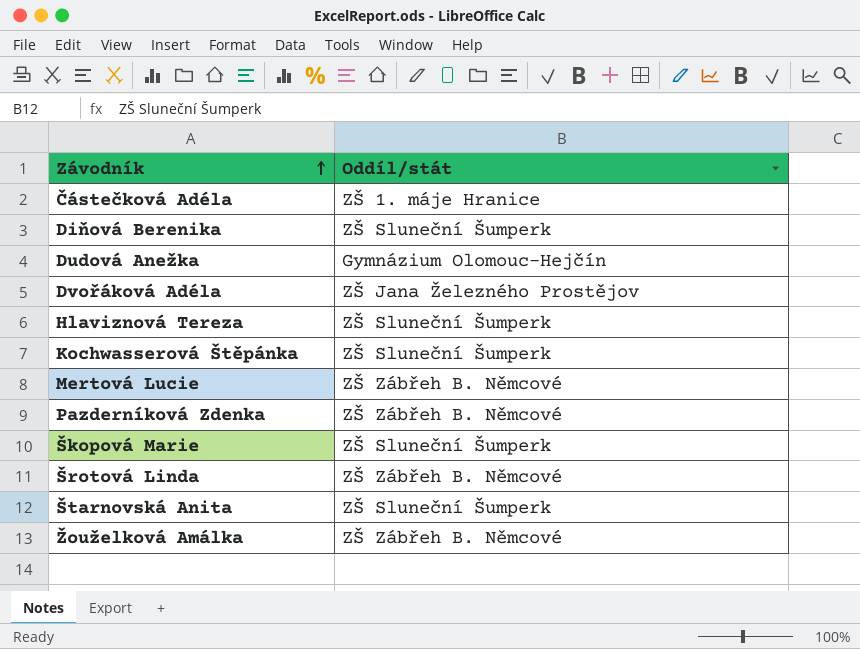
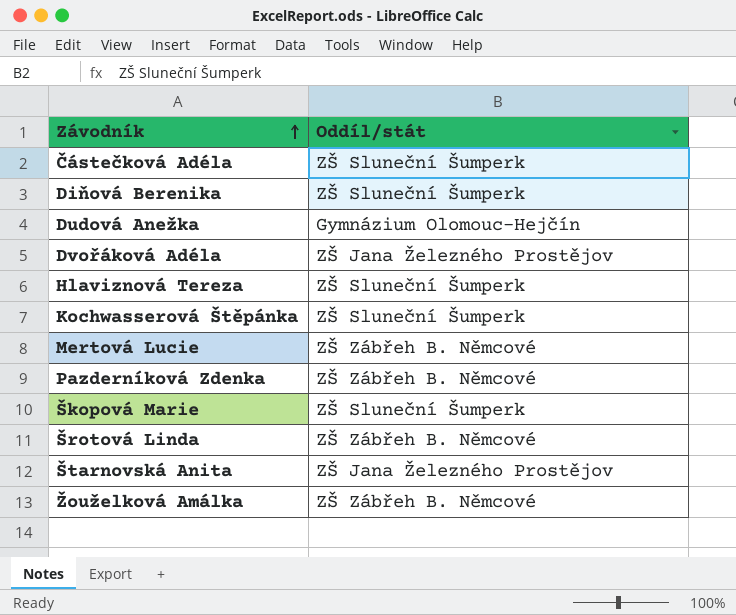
Částečková Adéla | Oddíl/stát: ZŠ 1. máje Hranice -> ZŠ Sluneční Šumperk
Štarnovská Anita | Oddíl/stát: ZŠ Sluneční Šumperk -> ZŠ Jana Železného Prostějov

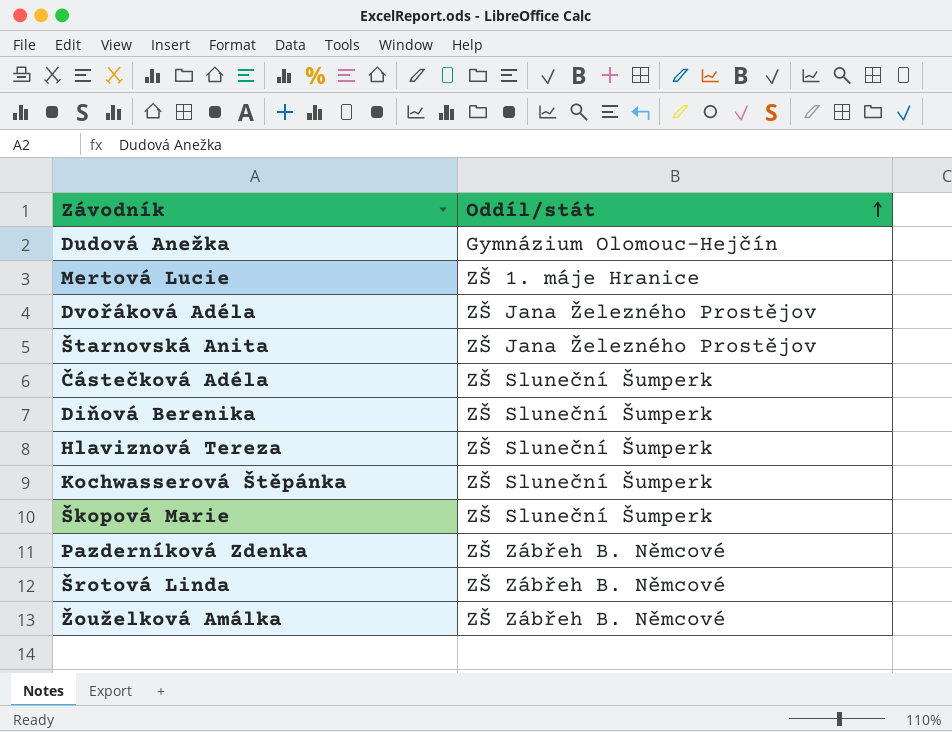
row order: Závodník ascending -> Oddíl/stát ascending
Mertová Lucie | Oddíl/stát: ZŠ Zábřeh B. Němcové -> ZŠ 1. máje Hranice

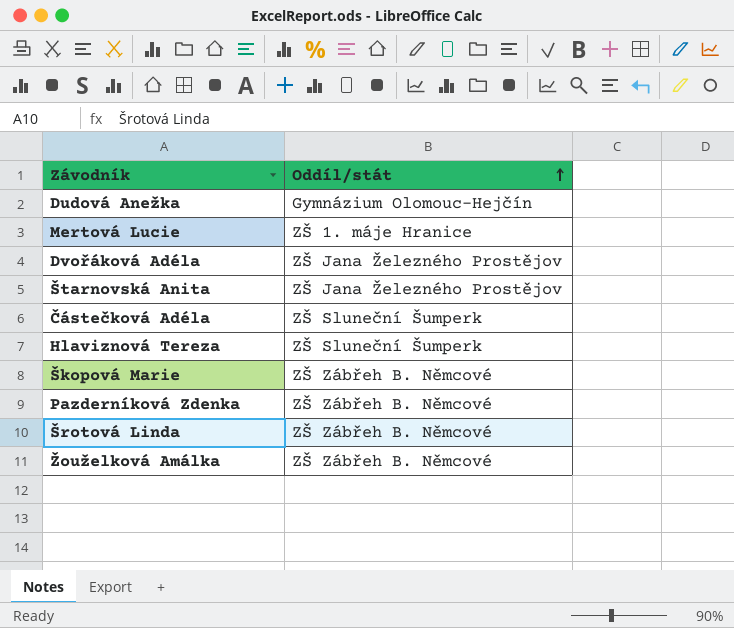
row Diňová Berenika: ZŠ Sluneční Šumperk -> none
row Kochwasserová Štěpánka: ZŠ Sluneční Šumperk -> none
Škopová Marie | Oddíl/stát: ZŠ Sluneční Šumperk -> ZŠ Zábřeh B. Němcové

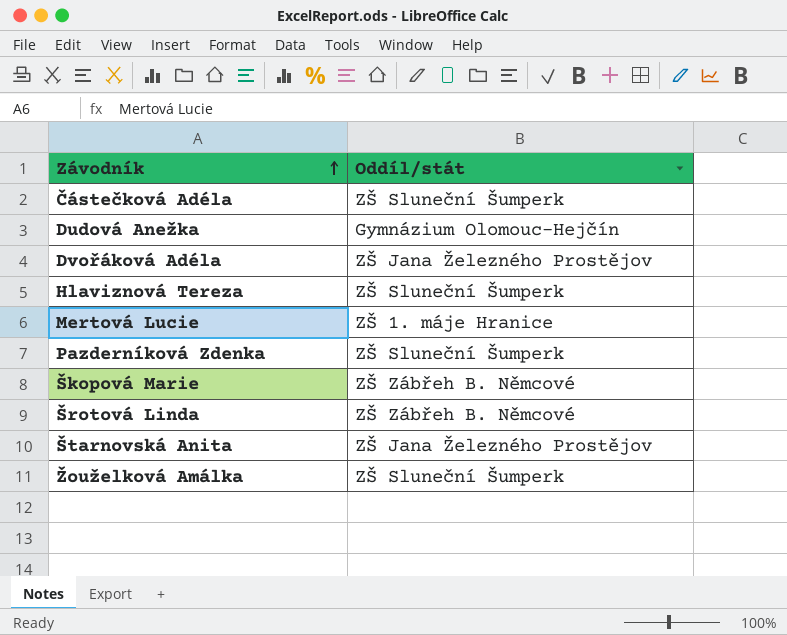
row order: Oddíl/stát ascending -> Závodník ascending
Pazderníková Zdenka | Oddíl/stát: ZŠ Zábřeh B. Němcové -> ZŠ Sluneční Šumperk
Žouželková Amálka | Oddíl/stát: ZŠ Zábřeh B. Němcové -> ZŠ Sluneční Šumperk

